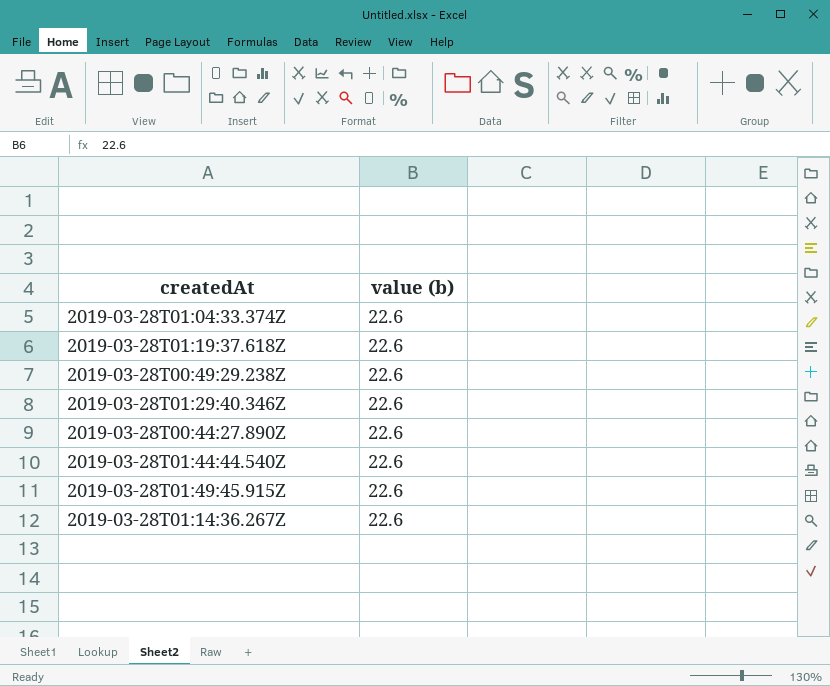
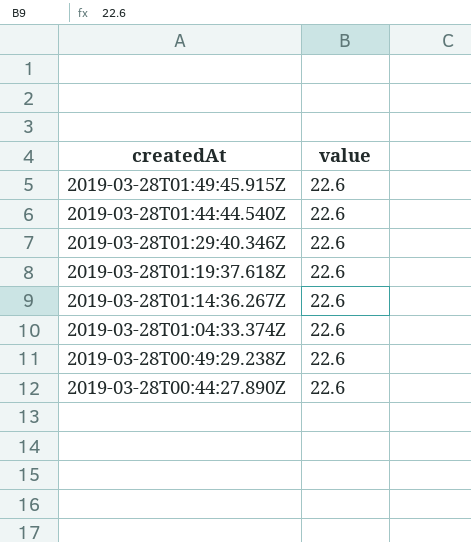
row order: none -> createdAt descending
column name: value (b) -> value

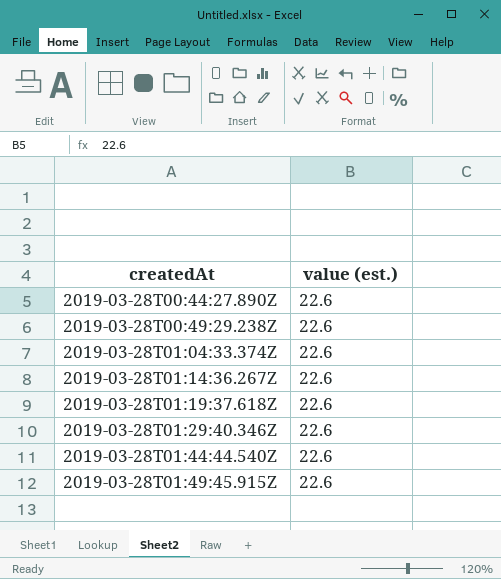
row order: createdAt descending -> createdAt ascending
column name: value -> value (est.)

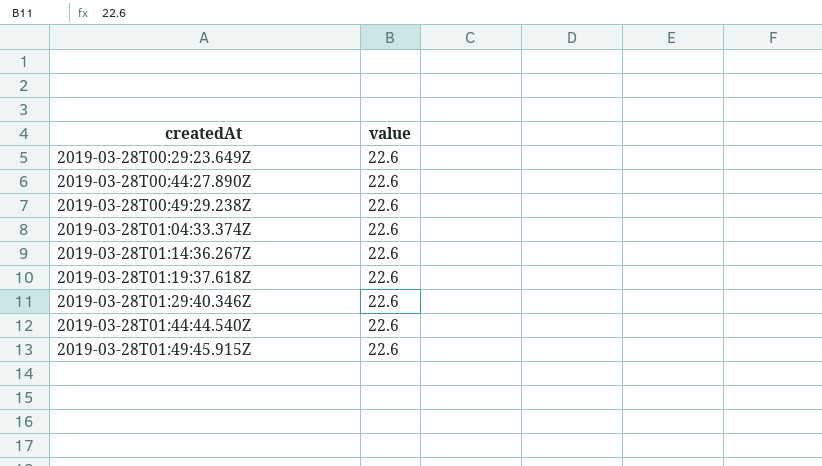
column name: value (est.) -> value
row 2019-03-28T00:29:23.649Z: none -> 22.6

